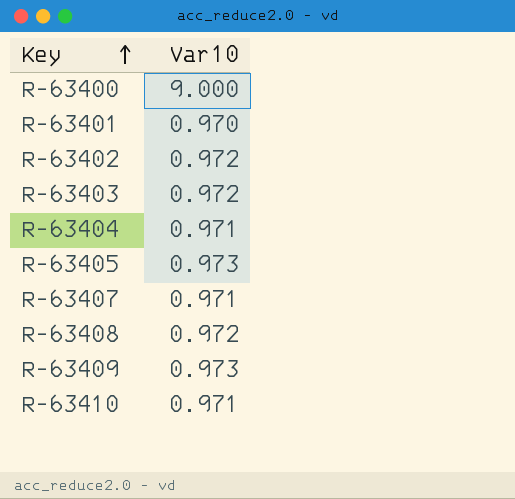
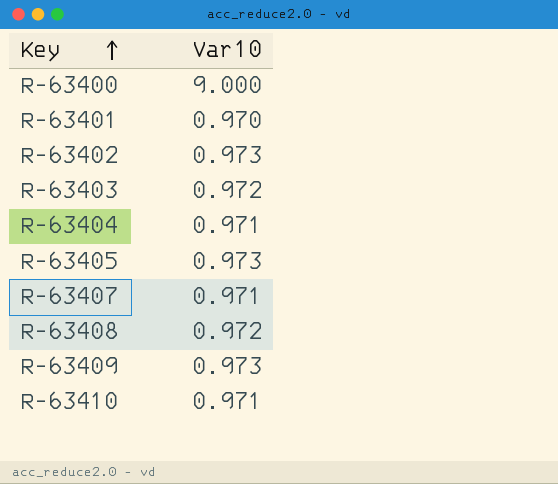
R-63402 | Var10: 0.972 -> 0.973

